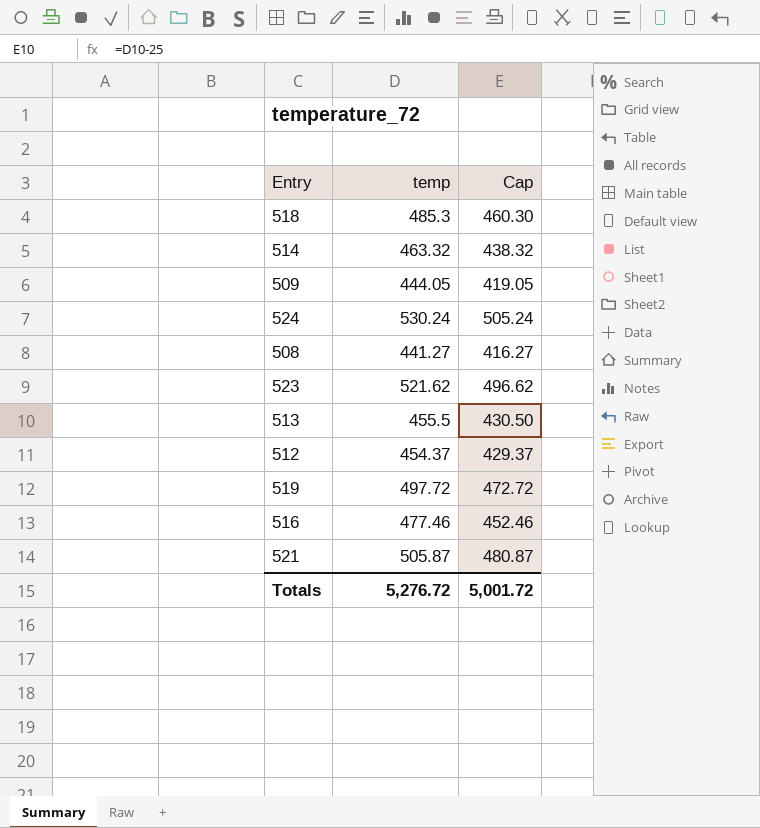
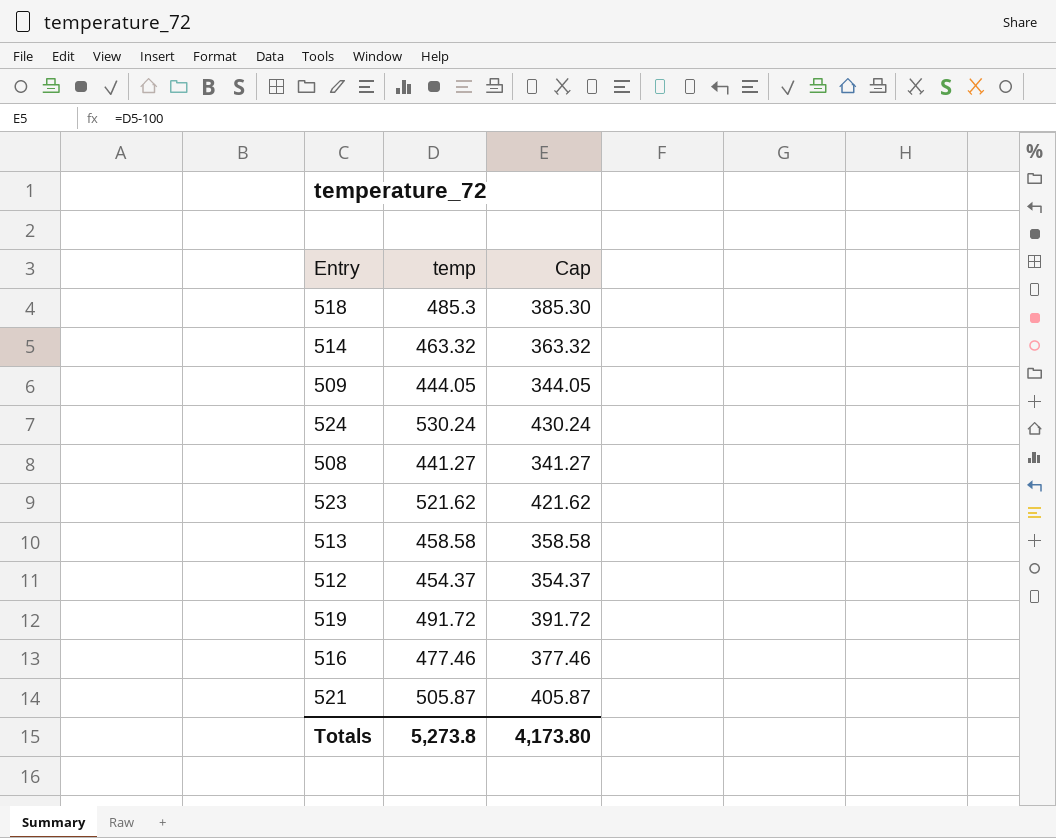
column Cap | formula: [temp] - 25 -> [temp] - 100
513 | temp: 455.5 -> 458.58
519 | temp: 497.72 -> 491.72
Totals | temp: 5,276.72 -> 5,273.8
Totals | Cap: 5,001.72 -> 4,173.80

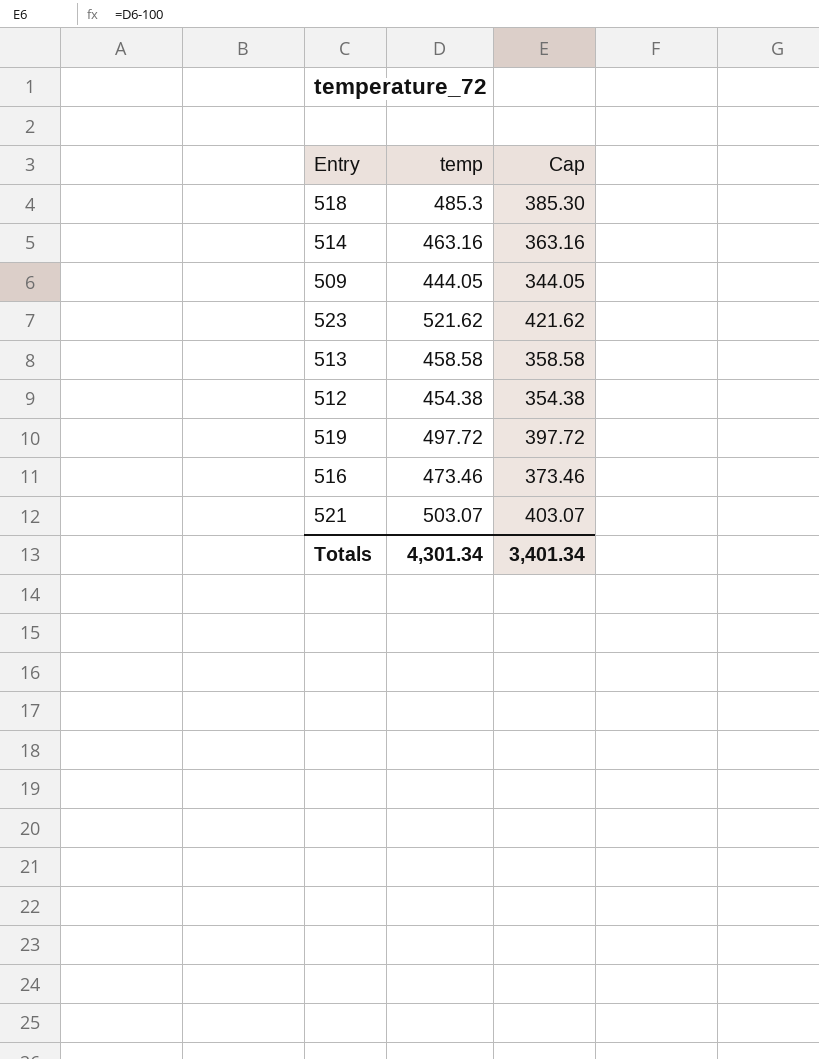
row 524: 530.24 | 430.24 -> none
row 508: 441.27 | 341.27 -> none
514 | temp: 463.32 -> 463.16
514 | Cap: 363.32 -> 363.16
512 | temp: 454.37 -> 454.38
512 | Cap: 354.37 -> 354.38
519 | temp: 491.72 -> 497.72
519 | Cap: 391.72 -> 397.72
516 | temp: 477.46 -> 473.46
516 | Cap: 377.46 -> 373.46
521 | temp: 505.87 -> 503.07
521 | Cap: 405.87 -> 403.07
Totals | temp: 5,273.8 -> 4,301.34
Totals | Cap: 4,173.80 -> 3,401.34

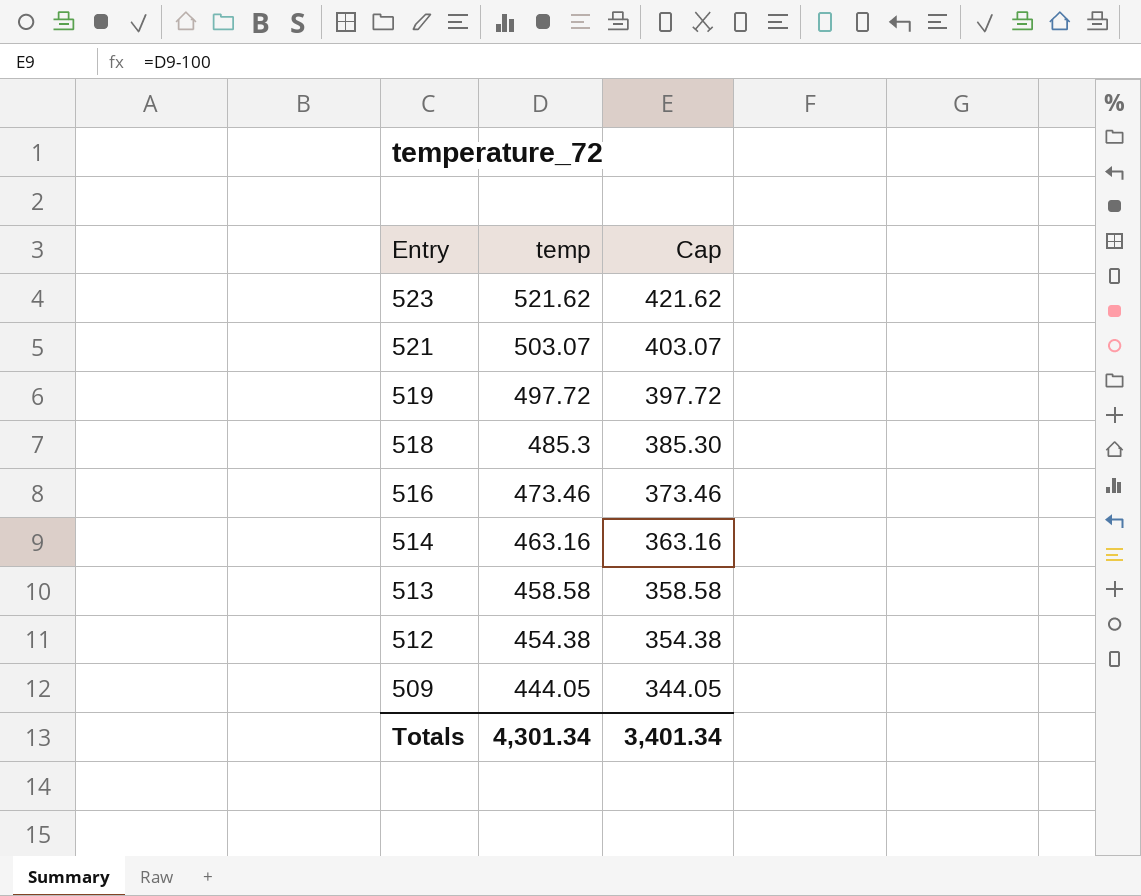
row order: none -> Entry descending

